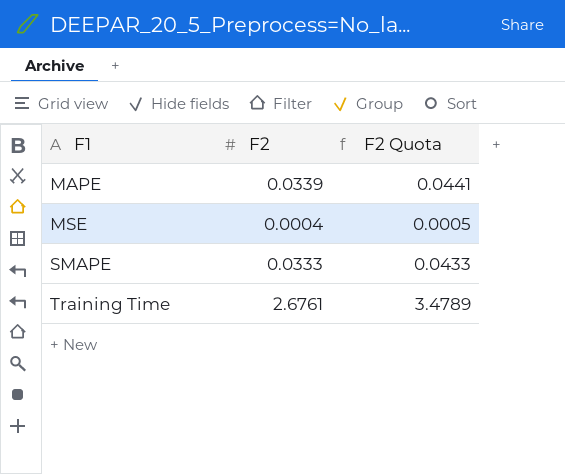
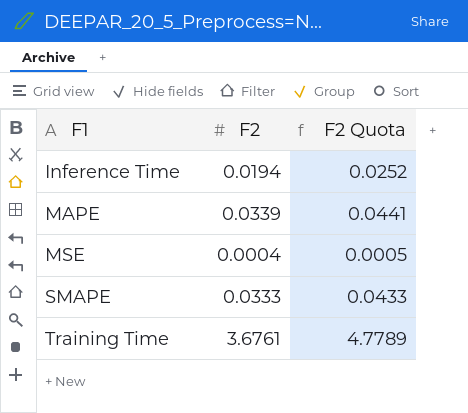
row Inference Time: none -> 0.0194 | 0.0252
Training Time | F2: 2.6761 -> 3.6761
Training Time | F2 Quota: 3.4789 -> 4.7789

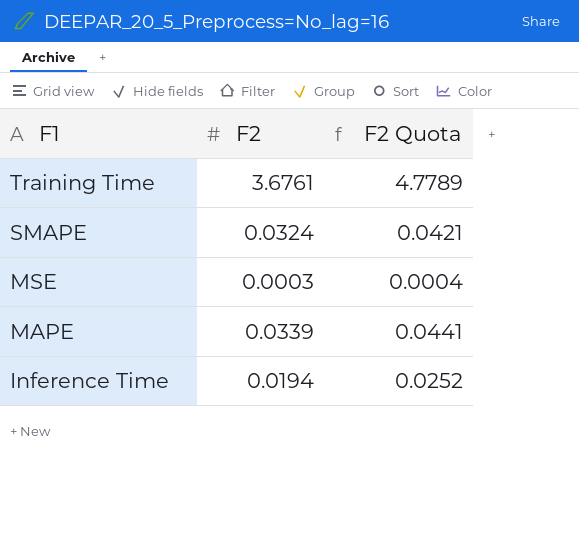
row order: F1 ascending -> F1 descending
SMAPE | F2: 0.0333 -> 0.0324
SMAPE | F2 Quota: 0.0433 -> 0.0421
MSE | F2: 0.0004 -> 0.0003
MSE | F2 Quota: 0.0005 -> 0.0004

